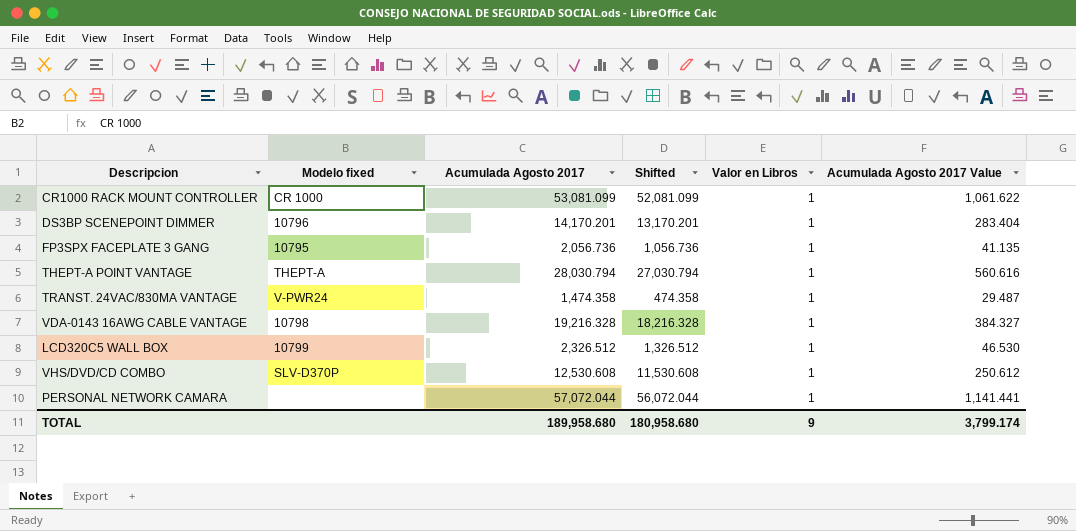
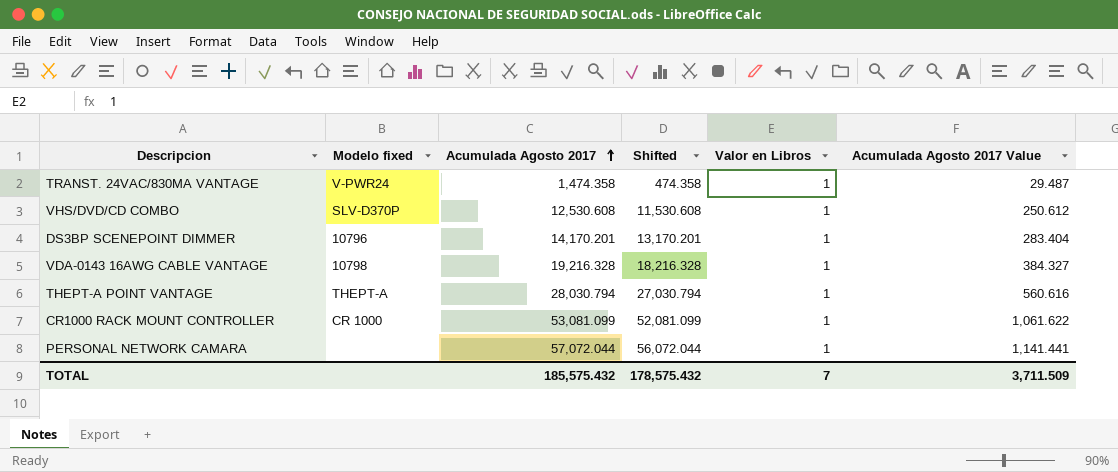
row order: none -> Acumulada Agosto 2017 ascending
row FP3SPX FACEPLATE 3 GANG: 10795 | 2,056.736 | 1,056.736 | 1 | 41.135 -> none
row LCD320C5 WALL BOX: 10799 | 2,326.512 | 1,326.512 | 1 | 46.530 -> none
TOTAL | Acumulada Agosto 2017: 189,958.680 -> 185,575.432
TOTAL | Shifted: 180,958.680 -> 178,575.432
TOTAL | Valor en Libros: 9 -> 7
TOTAL | Acumulada Agosto 2017 Value: 3,799.174 -> 3,711.509

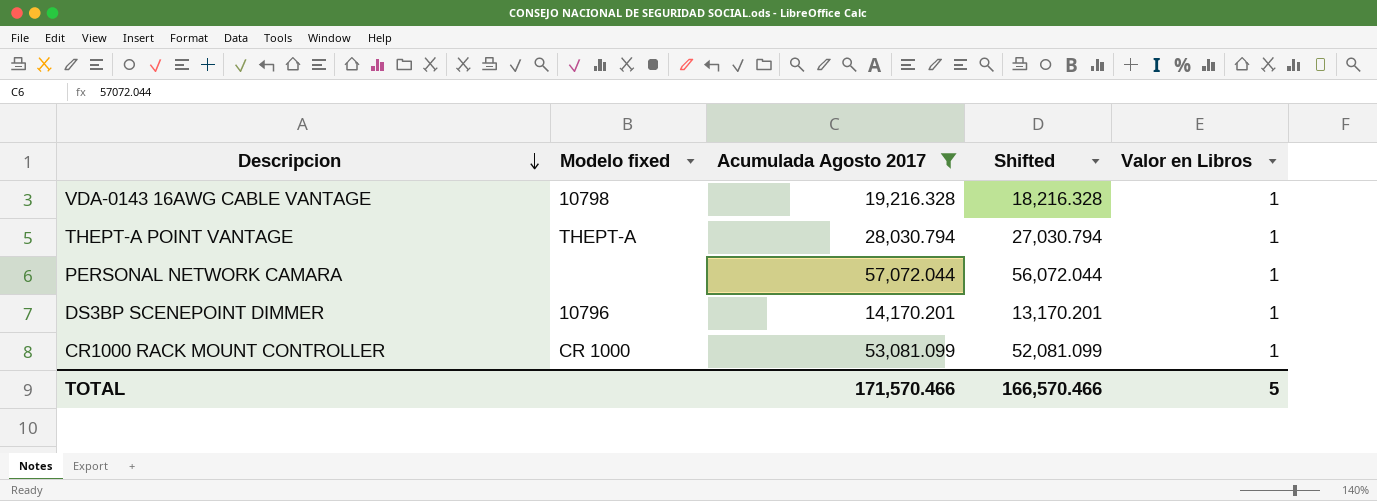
filter: none -> Acumulada Agosto 2017 >= 14,170.201
row order: Acumulada Agosto 2017 ascending -> Descripcion descending
column Acumulada Agosto 2017 Value | formula: [Acumulada Agosto 2017] * 0.02 -> none
TOTAL | Acumulada Agosto 2017: 185,575.432 -> 171,570.466
TOTAL | Shifted: 178,575.432 -> 166,570.466
TOTAL | Valor en Libros: 7 -> 5

